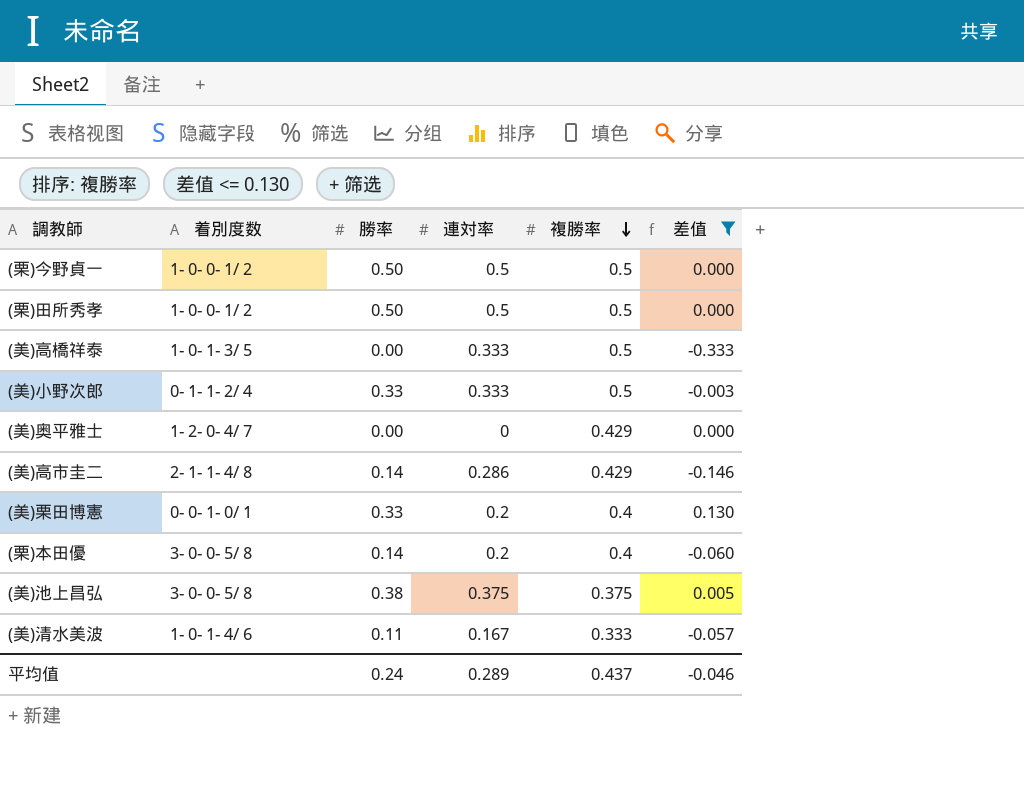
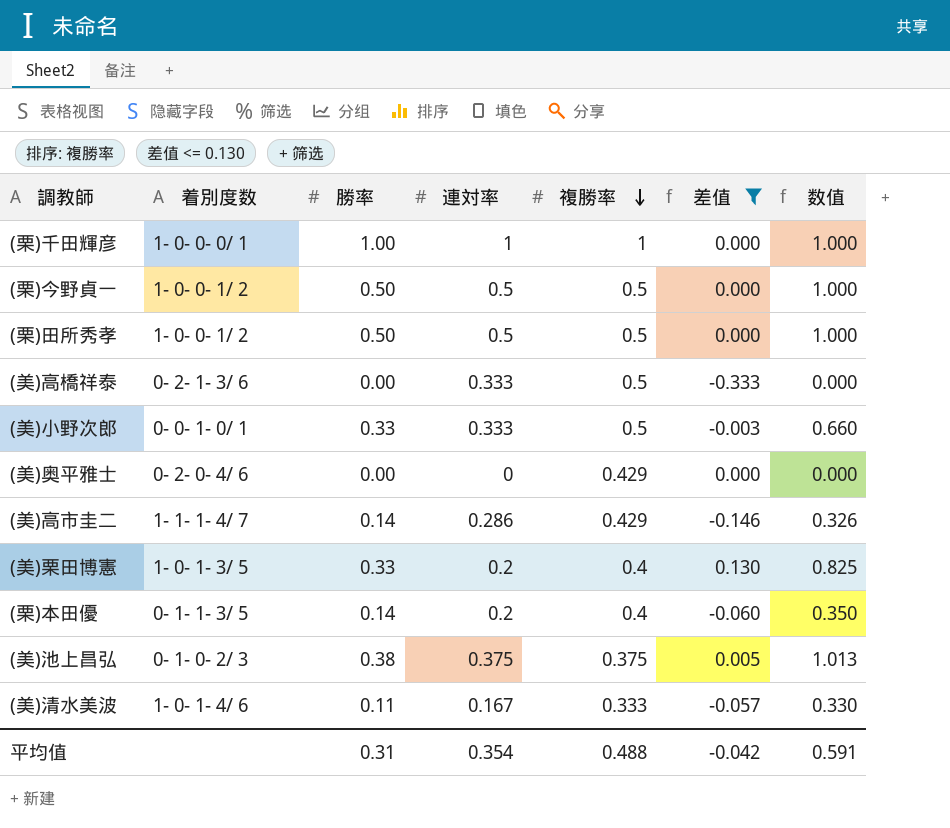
column 数值 | formula: none -> [勝率] / [複勝率]
row (栗)千田輝彦: none -> 1- 0- 0- 0/ 1 | 1.00 | 1 | 1 | 0.000 | 1.000
(美)高橋祥泰 | 着別度数: 1- 0- 1- 3/ 5 -> 0- 2- 1- 3/ 6
(美)小野次郎 | 着別度数: 0- 1- 1- 2/ 4 -> 0- 0- 1- 0/ 1
(美)奥平雅士 | 着別度数: 1- 2- 0- 4/ 7 -> 0- 2- 0- 4/ 6
(美)高市圭二 | 着別度数: 2- 1- 1- 4/ 8 -> 1- 1- 1- 4/ 7
(美)栗田博憲 | 着別度数: 0- 0- 1- 0/ 1 -> 1- 0- 1- 3/ 5
(栗)本田優 | 着別度数: 3- 0- 0- 5/ 8 -> 0- 1- 1- 3/ 5
(美)池上昌弘 | 着別度数: 3- 0- 0- 5/ 8 -> 0- 1- 0- 2/ 3
平均值 | 勝率: 0.24 -> 0.31
平均值 | 連対率: 0.289 -> 0.354
平均值 | 複勝率: 0.437 -> 0.488
平均值 | 差值: -0.046 -> -0.042

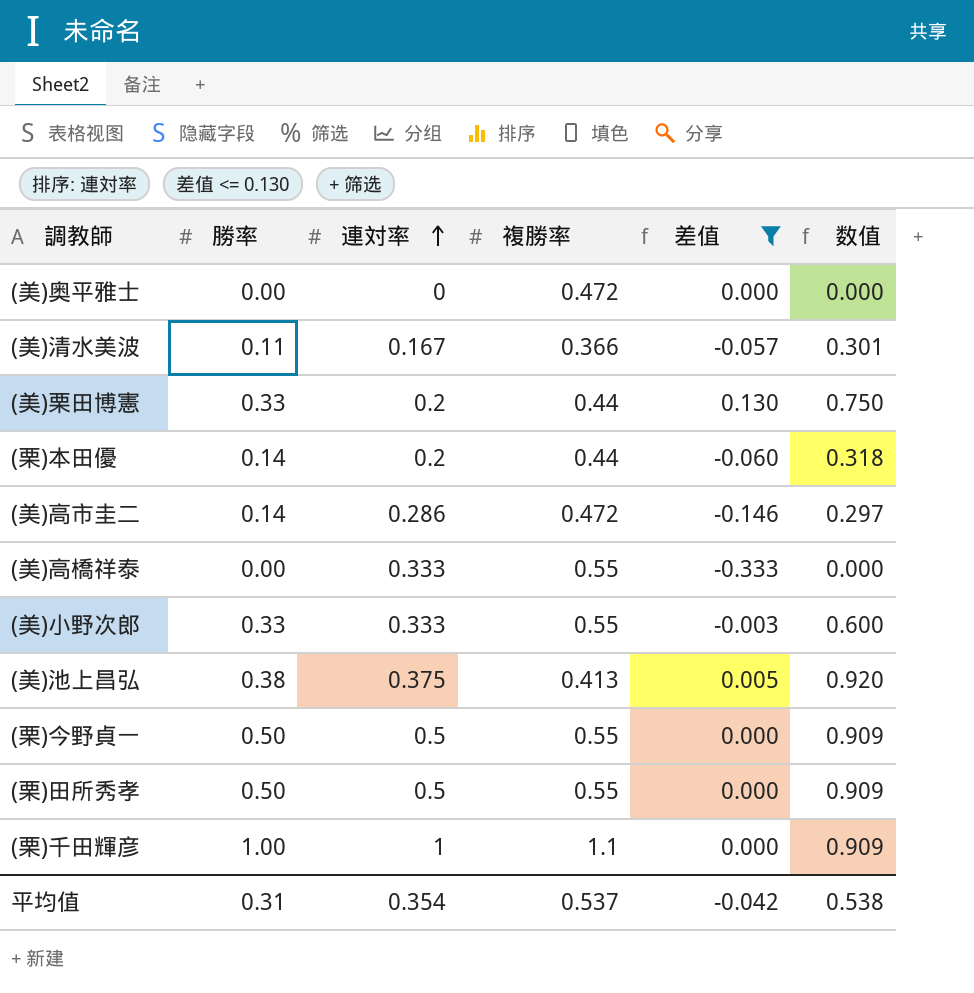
row order: 複勝率 descending -> 連対率 ascending
column 着別度数 | position: 2 -> none
(美)奥平雅士 | 複勝率: 0.429 -> 0.472
(美)清水美波 | 複勝率: 0.333 -> 0.366
(美)清水美波 | 数值: 0.330 -> 0.301
(美)栗田博憲 | 複勝率: 0.4 -> 0.44
(美)栗田博憲 | 数值: 0.825 -> 0.750
(栗)本田優 | 複勝率: 0.4 -> 0.44
(栗)本田優 | 数值: 0.350 -> 0.318
(美)高市圭二 | 複勝率: 0.429 -> 0.472
(美)高市圭二 | 数值: 0.326 -> 0.297
(美)高橋祥泰 | 複勝率: 0.5 -> 0.55
(美)小野次郎 | 複勝率: 0.5 -> 0.55
(美)小野次郎 | 数值: 0.660 -> 0.600
(美)池上昌弘 | 複勝率: 0.375 -> 0.413
(美)池上昌弘 | 数值: 1.013 -> 0.920
(栗)今野貞一 | 複勝率: 0.5 -> 0.55
(栗)今野貞一 | 数值: 1.000 -> 0.909
(栗)田所秀孝 | 複勝率: 0.5 -> 0.55
(栗)田所秀孝 | 数值: 1.000 -> 0.909
(栗)千田輝彦 | 複勝率: 1 -> 1.1
(栗)千田輝彦 | 数值: 1.000 -> 0.909
平均值 | 複勝率: 0.488 -> 0.537
平均值 | 数值: 0.591 -> 0.538

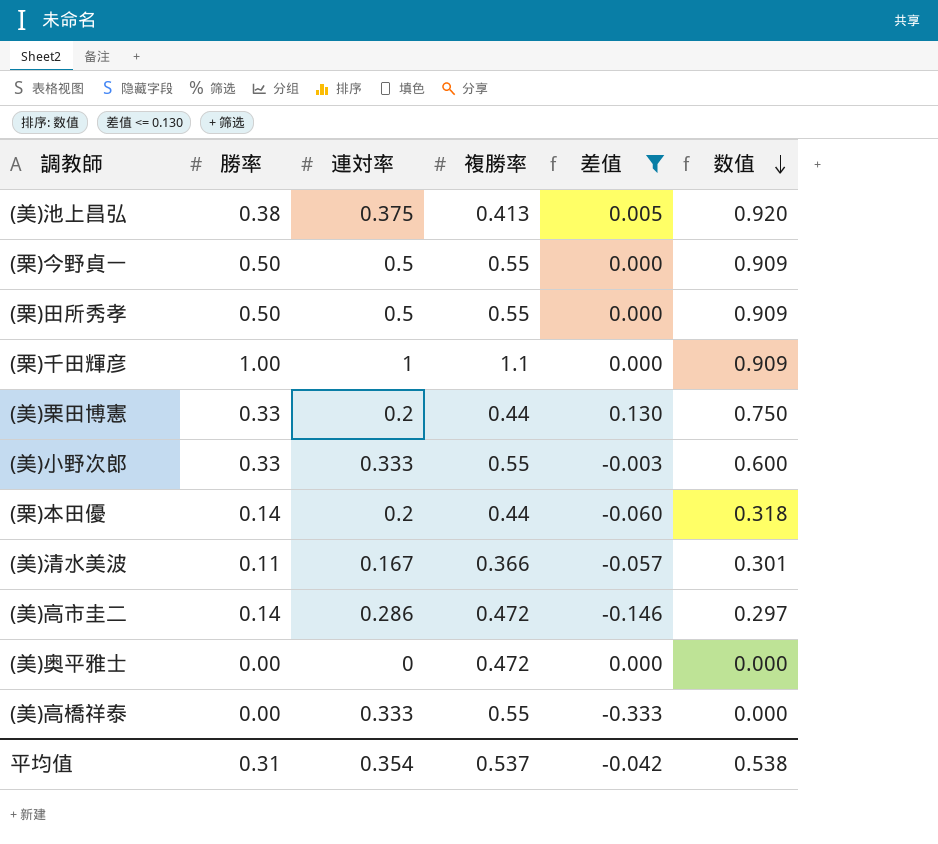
row order: 連対率 ascending -> 数值 descending

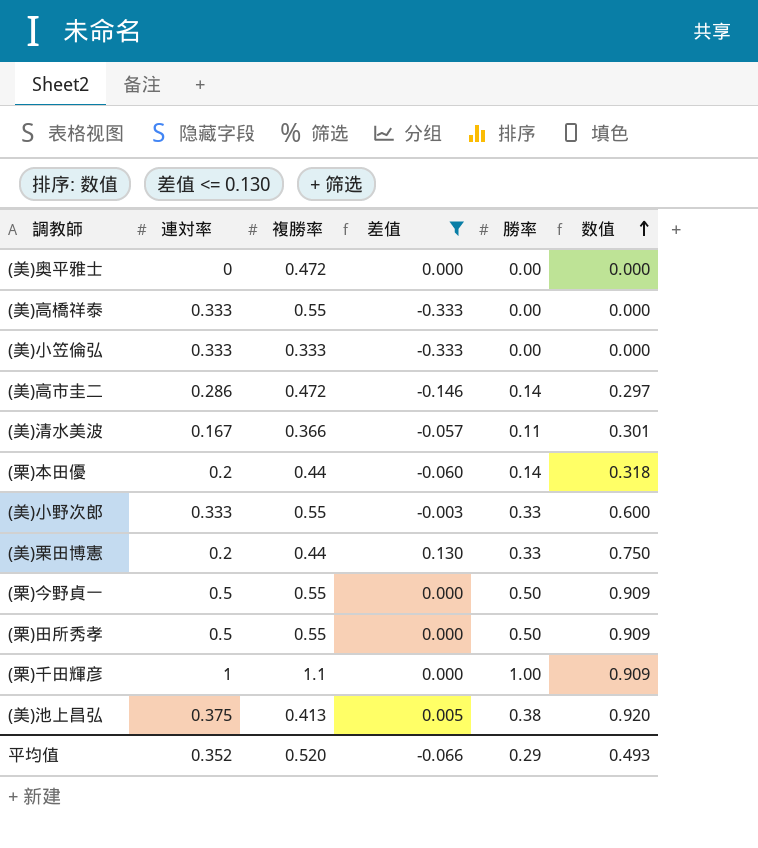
row order: 数值 descending -> 数值 ascending
column 勝率 | position: 2 -> 5
row (美)小笠倫弘: none -> 0.333 | 0.333 | -0.333 | 0.00 | 0.000
平均值 | 連対率: 0.354 -> 0.352
平均值 | 複勝率: 0.537 -> 0.520
平均值 | 差值: -0.042 -> -0.066
平均值 | 勝率: 0.31 -> 0.29
平均值 | 数值: 0.538 -> 0.493

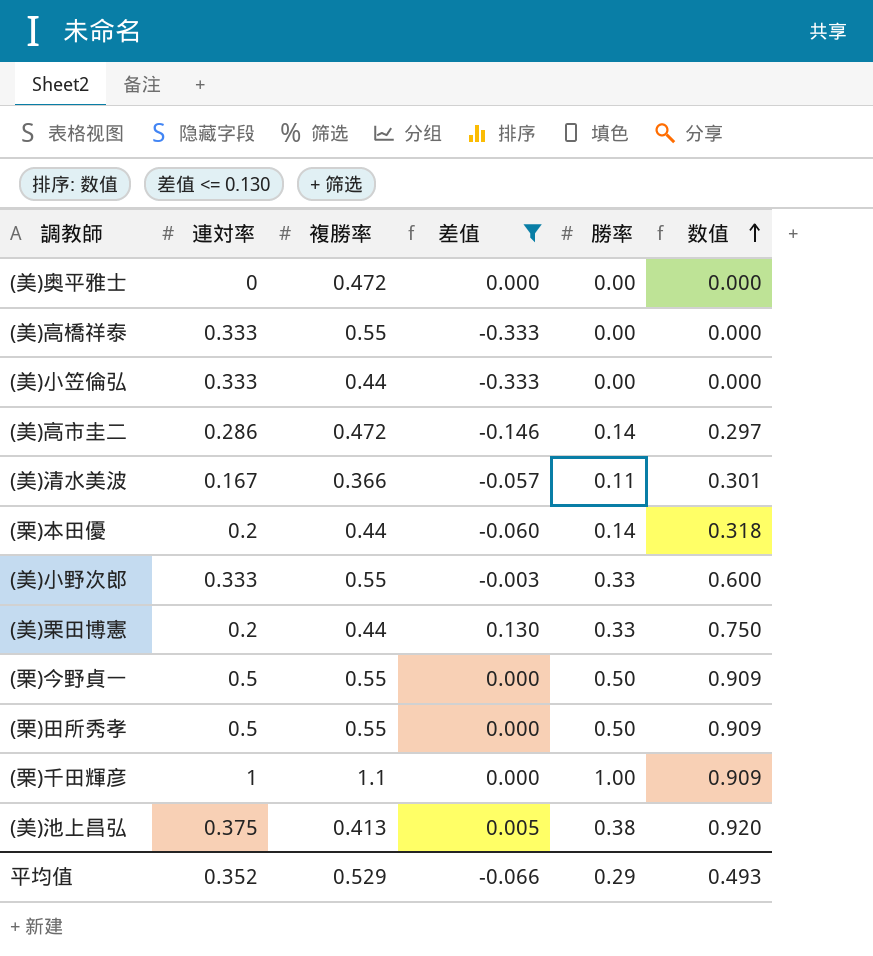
(美)小笠倫弘 | 複勝率: 0.333 -> 0.44
平均值 | 複勝率: 0.520 -> 0.529

